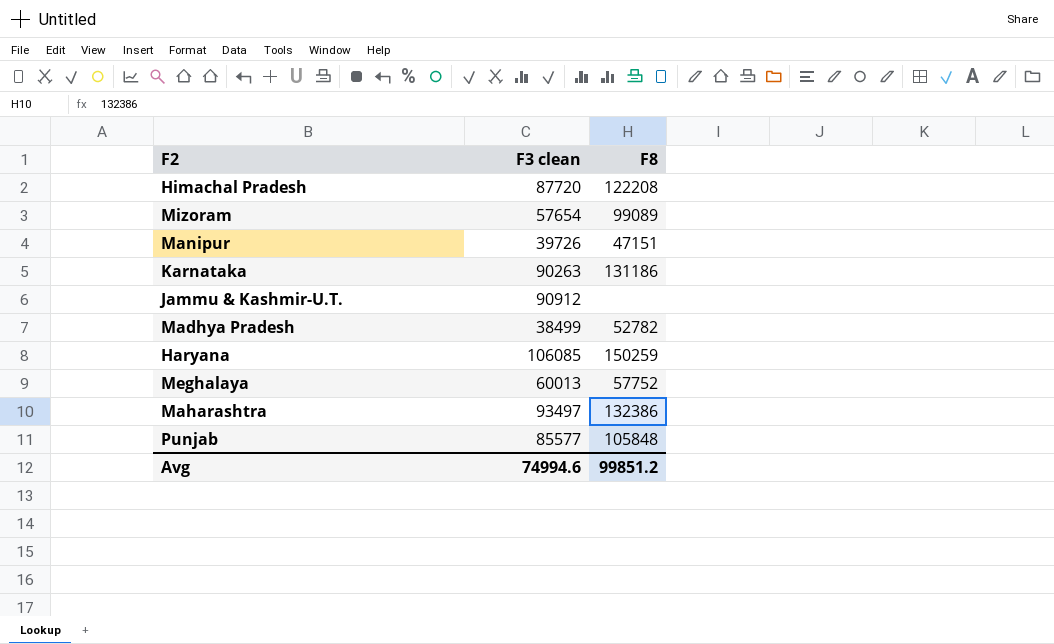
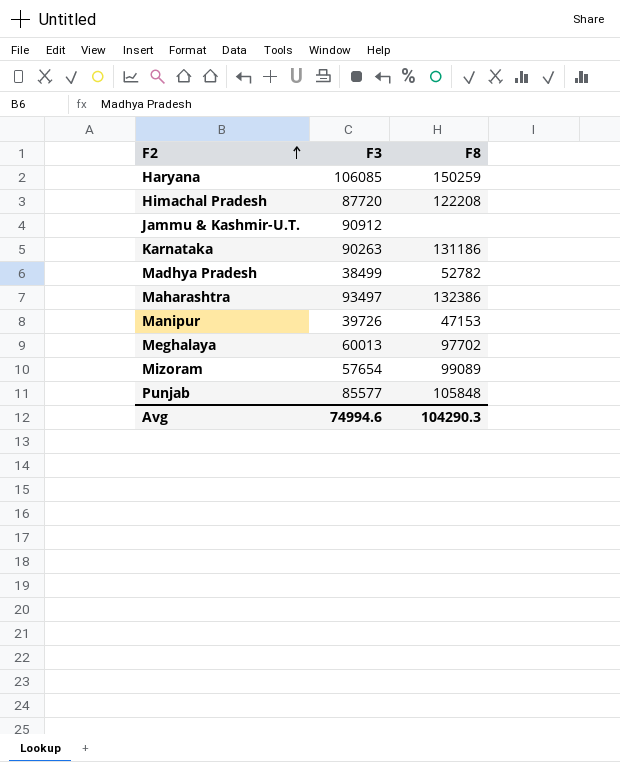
row order: none -> F2 ascending
column name: F3 clean -> F3
Manipur | F8: 47151 -> 47153
Meghalaya | F8: 57752 -> 97702
Avg | F8: 99851.2 -> 104290.3

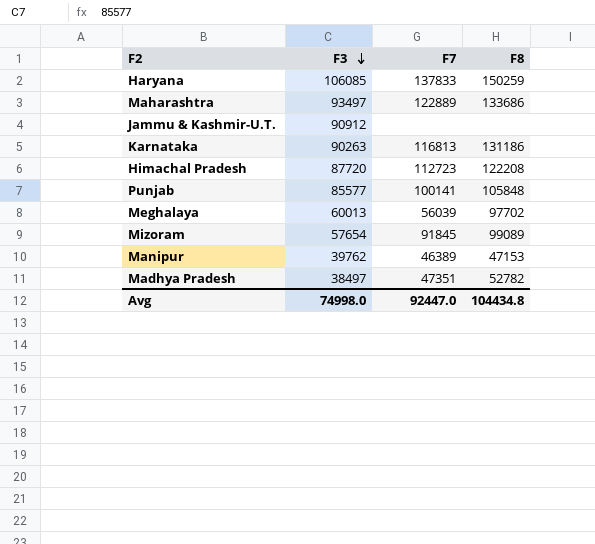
row order: F2 ascending -> F3 descending
column F7 | position: none -> 3
Maharashtra | F8: 132386 -> 133686
Manipur | F3: 39726 -> 39762
Madhya Pradesh | F3: 38499 -> 38497
Avg | F3: 74994.6 -> 74998.0
Avg | F8: 104290.3 -> 104434.8

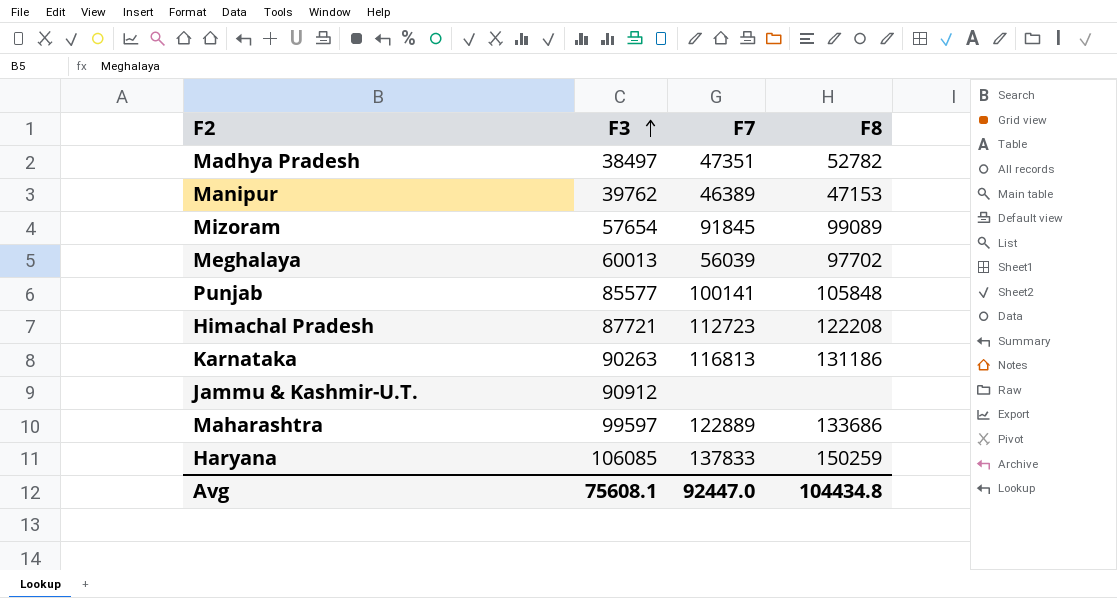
row order: F3 descending -> F3 ascending
Himachal Pradesh | F3: 87720 -> 87721
Maharashtra | F3: 93497 -> 99597
Avg | F3: 74998.0 -> 75608.1

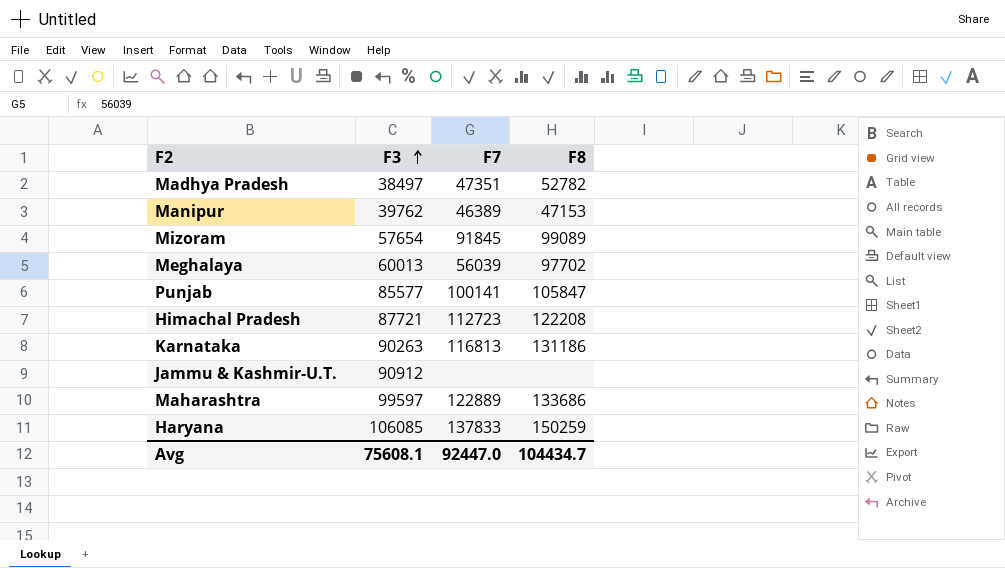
Punjab | F8: 105848 -> 105847
Avg | F8: 104434.8 -> 104434.7

